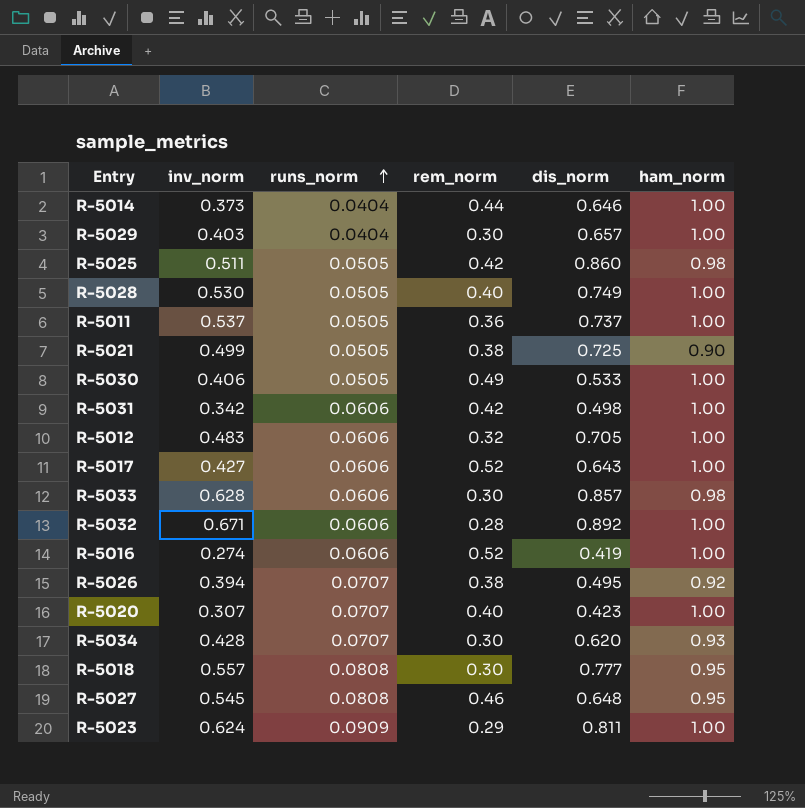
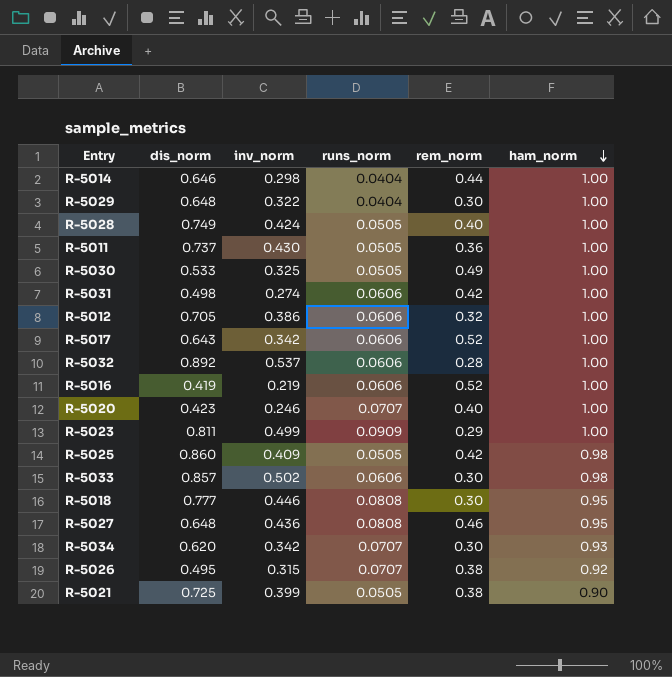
row order: runs_norm ascending -> ham_norm descending
column dis_norm | position: 5 -> 2
R-5014 | inv_norm: 0.373 -> 0.298
R-5029 | dis_norm: 0.657 -> 0.648
R-5029 | inv_norm: 0.403 -> 0.322
R-5028 | inv_norm: 0.530 -> 0.424
R-5011 | inv_norm: 0.537 -> 0.430
R-5030 | inv_norm: 0.406 -> 0.325
R-5031 | inv_norm: 0.342 -> 0.274
R-5012 | inv_norm: 0.483 -> 0.386
R-5017 | inv_norm: 0.427 -> 0.342
R-5032 | inv_norm: 0.671 -> 0.537
R-5016 | inv_norm: 0.274 -> 0.219
R-5020 | inv_norm: 0.307 -> 0.246
R-5023 | inv_norm: 0.624 -> 0.499
R-5025 | inv_norm: 0.511 -> 0.409
R-5033 | inv_norm: 0.628 -> 0.502
R-5018 | inv_norm: 0.557 -> 0.446
R-5027 | inv_norm: 0.545 -> 0.436
R-5034 | inv_norm: 0.428 -> 0.342
R-5026 | inv_norm: 0.394 -> 0.315
R-5021 | inv_norm: 0.499 -> 0.399

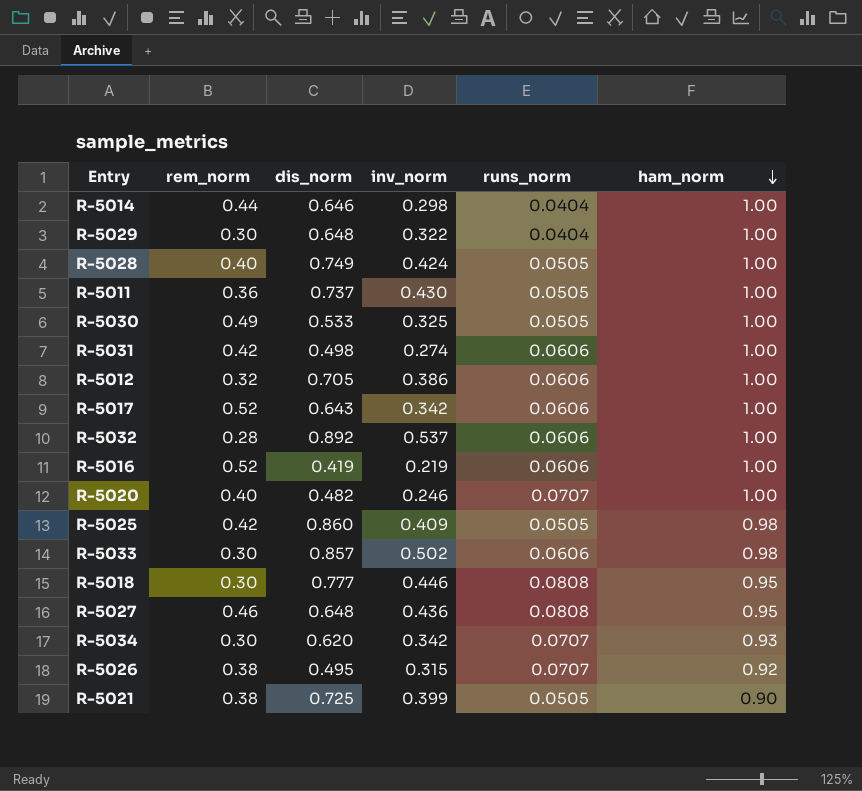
column rem_norm | position: 5 -> 2
row R-5023: 0.811 | 0.499 | 0.0909 | 0.29 | 1.00 -> none
R-5020 | dis_norm: 0.423 -> 0.482

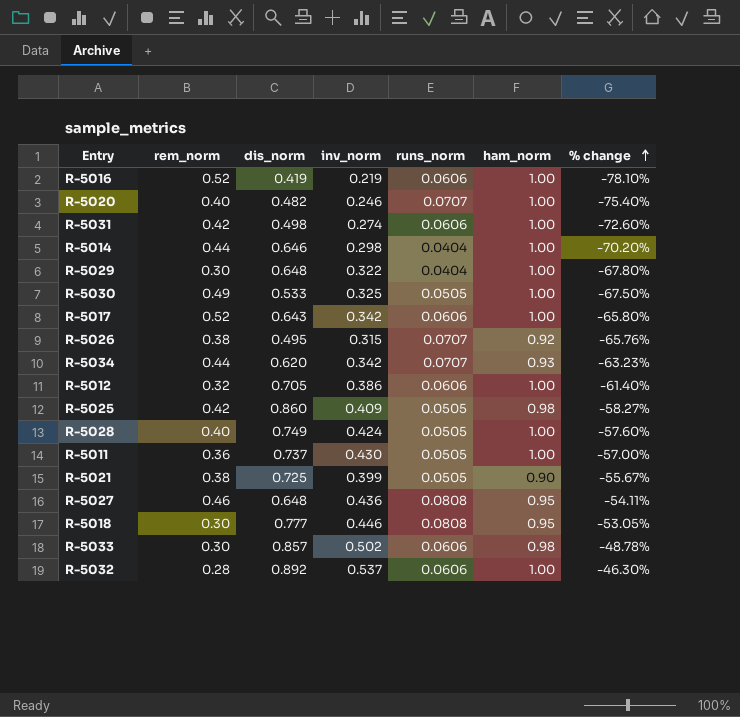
row order: ham_norm descending -> % change ascending
column % change | formula: none -> ([inv_norm] - [ham_norm]) / [ham_norm]
R-5034 | rem_norm: 0.30 -> 0.44

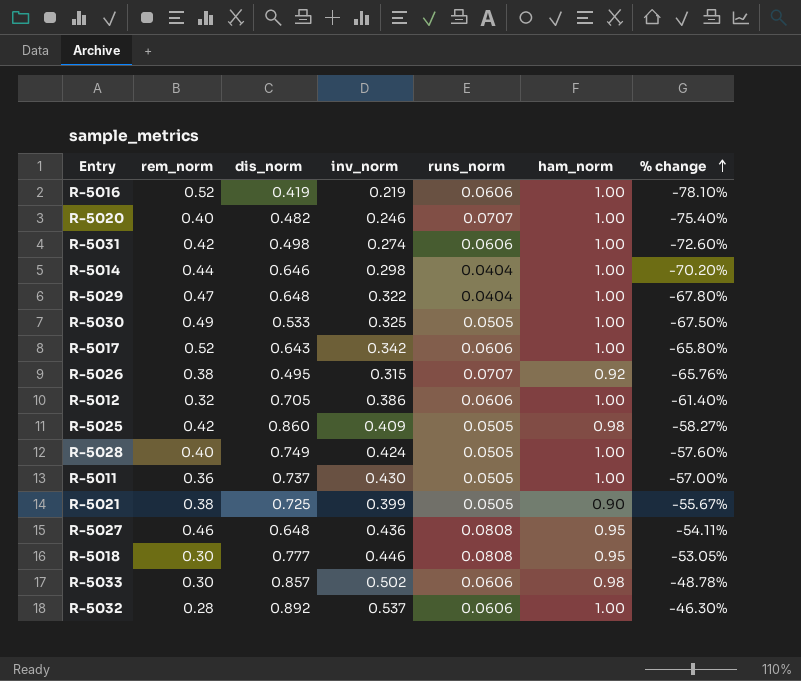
row R-5034: 0.44 | 0.620 | 0.342 | 0.0707 | 0.93 | -63.23% -> none
R-5029 | rem_norm: 0.30 -> 0.47

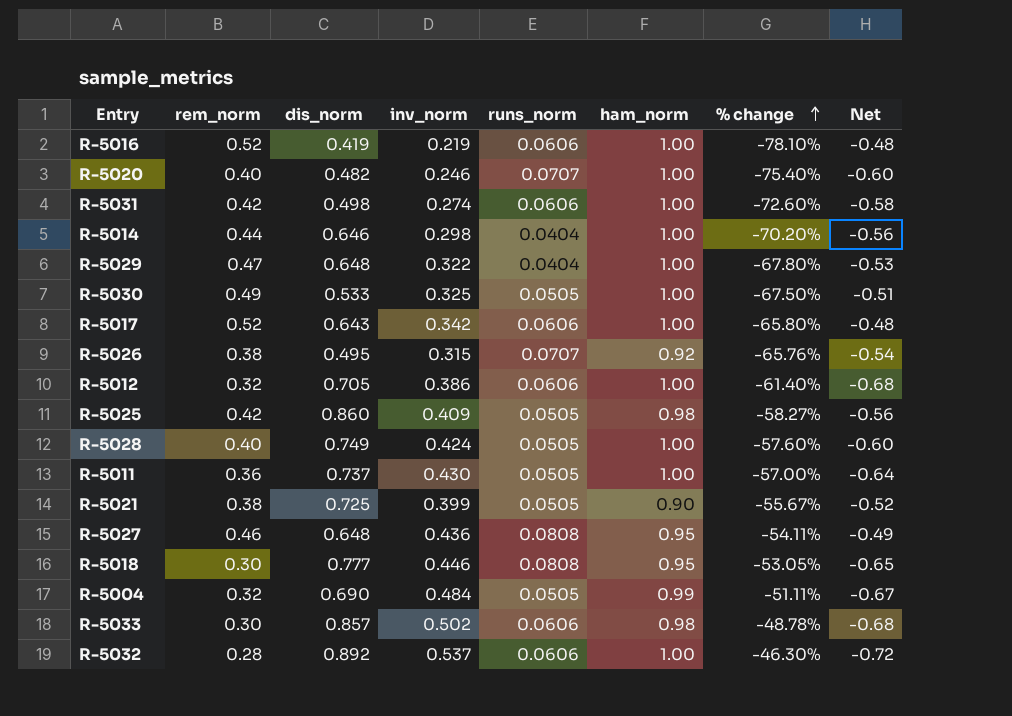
column Net | formula: none -> [rem_norm] - [ham_norm]
row R-5004: none -> 0.32 | 0.690 | 0.484 | 0.0505 | 0.99 | -51.11% | -0.67

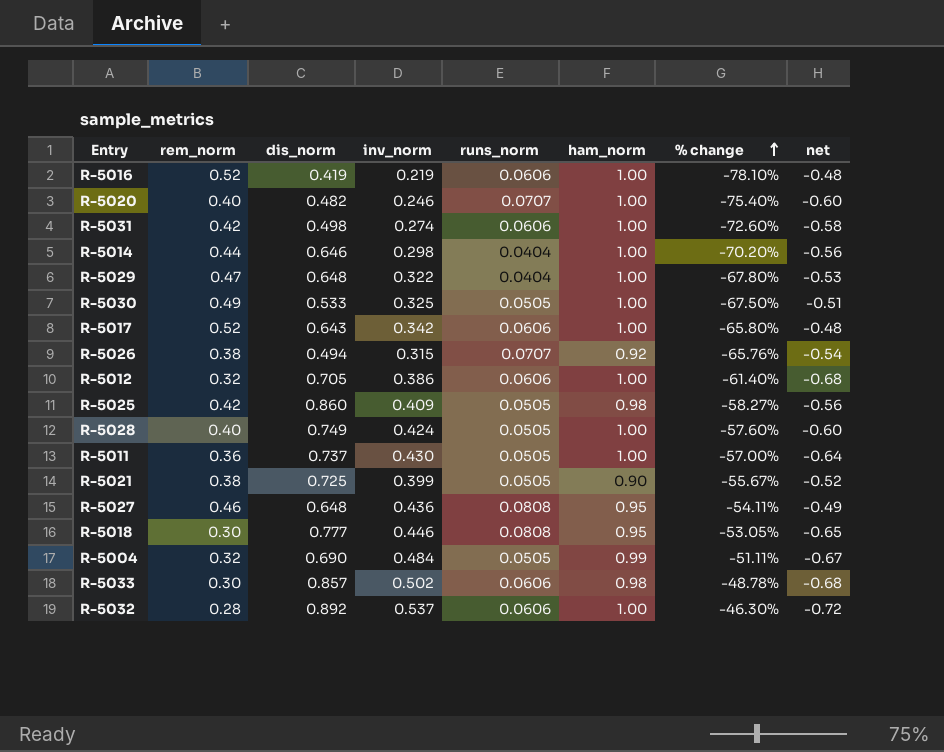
column name: Net -> net
R-5026 | dis_norm: 0.495 -> 0.494

